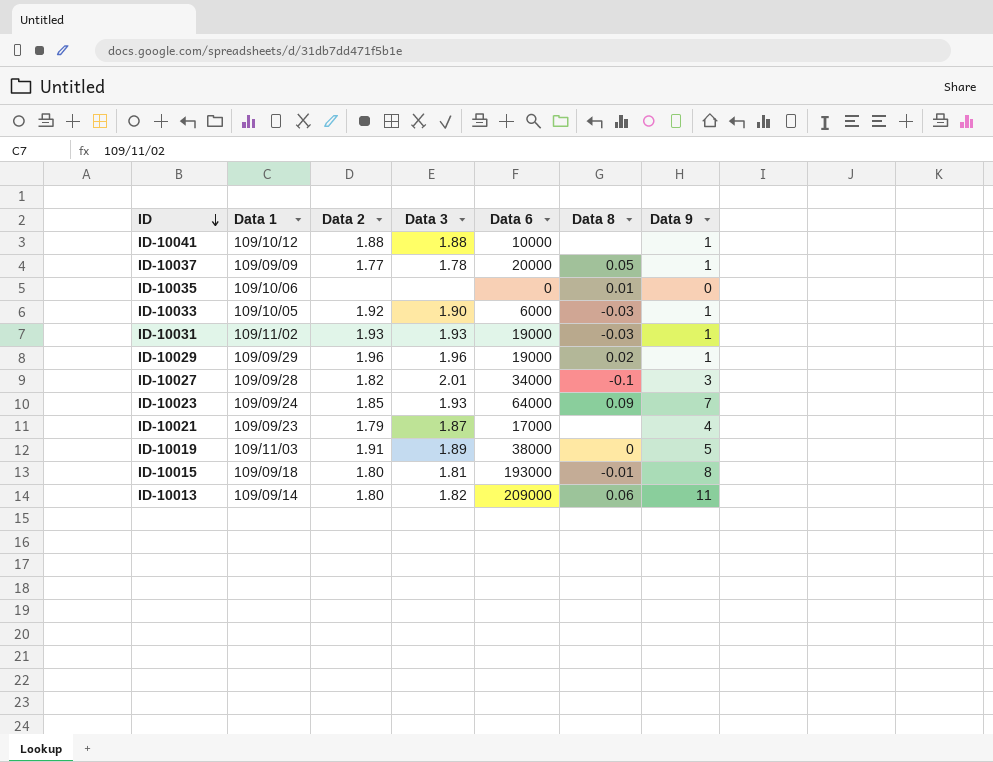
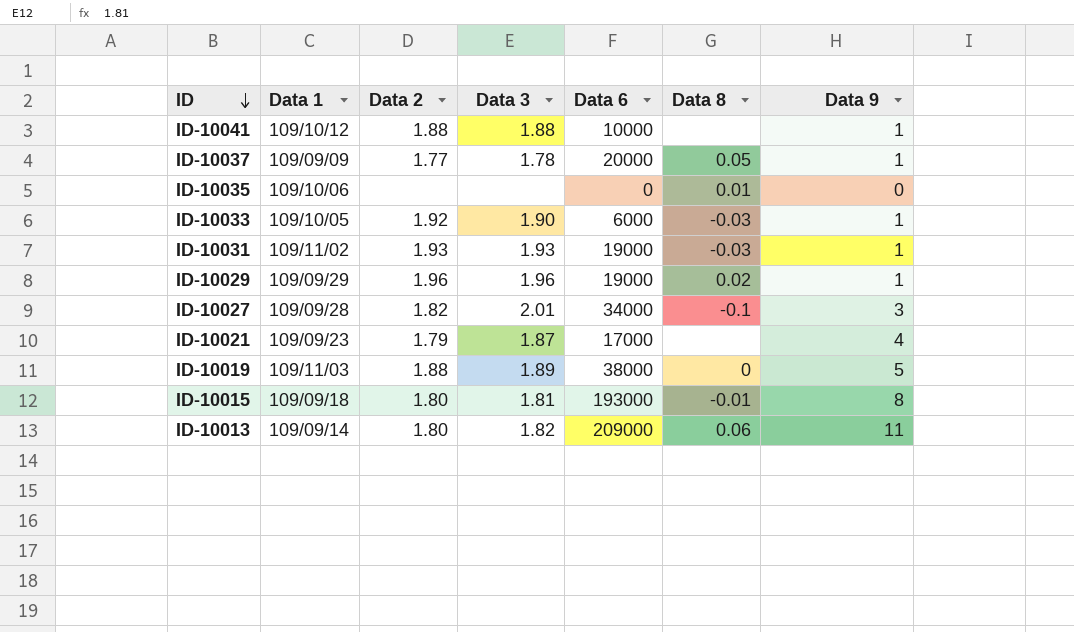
row ID-10023: 109/09/24 | 1.85 | 1.93 | 64000 | 0.09 | 7 -> none
ID-10019 | Data 2: 1.91 -> 1.88

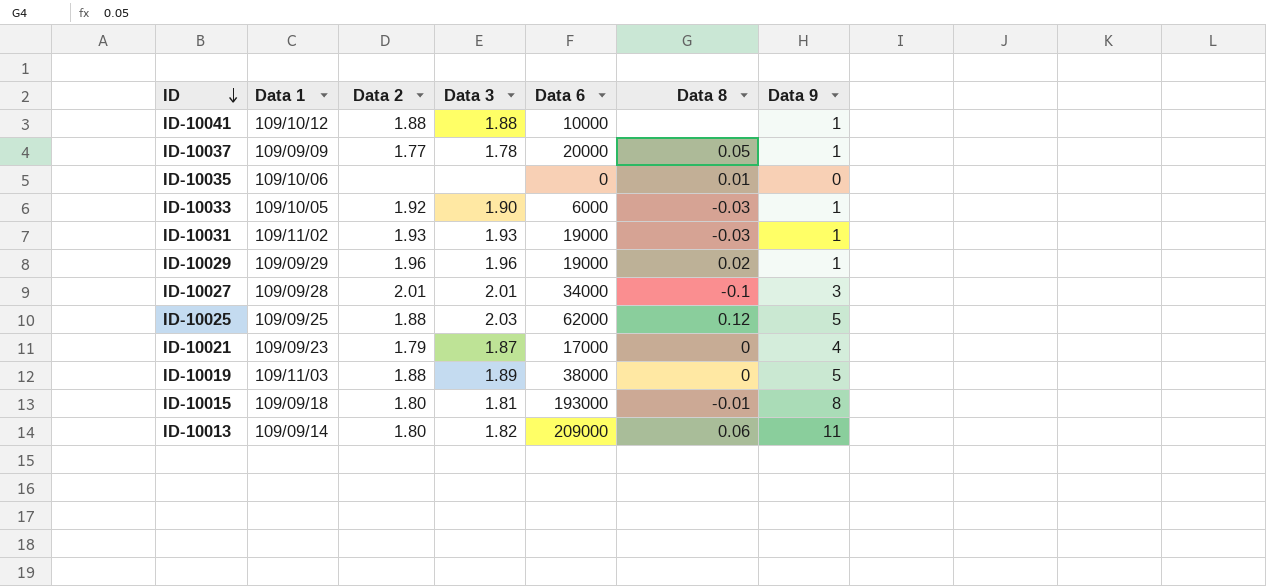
ID-10027 | Data 2: 1.82 -> 2.01
row ID-10025: none -> 109/09/25 | 1.88 | 2.03 | 62000 | 0.12 | 5
ID-10021 | Data 8: none -> 0

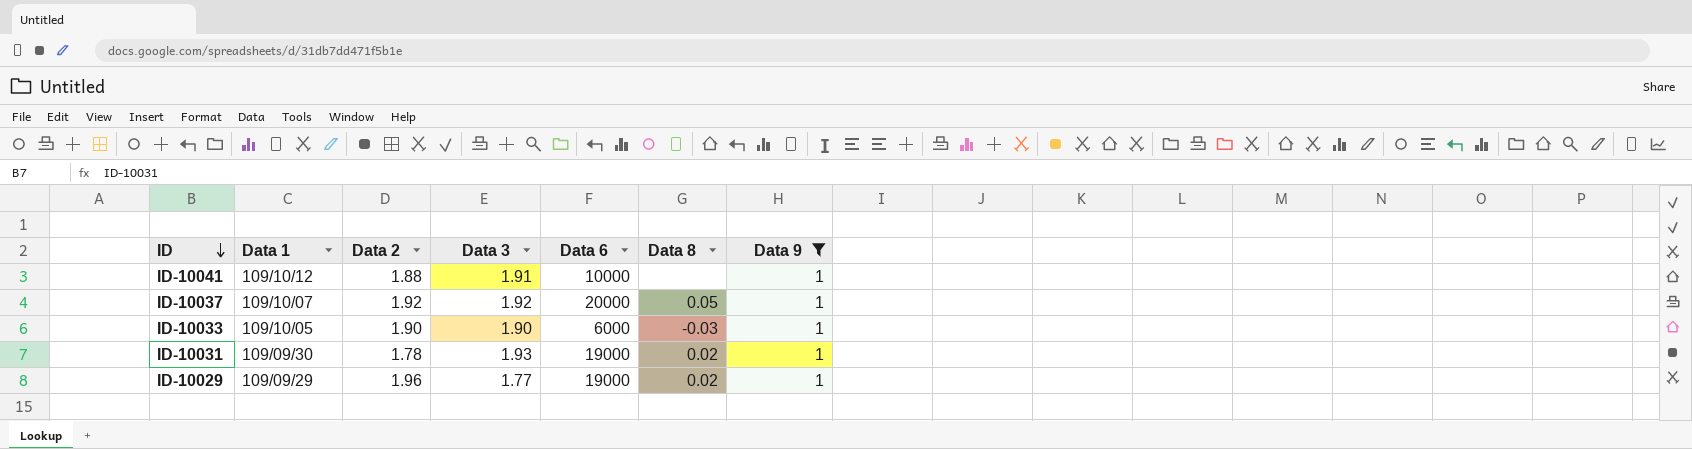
filter: none -> Data 9 = 1
ID-10041 | Data 3: 1.88 -> 1.91
ID-10037 | Data 1: 109/09/09 -> 109/10/07
ID-10037 | Data 2: 1.77 -> 1.92
ID-10037 | Data 3: 1.78 -> 1.92
ID-10033 | Data 2: 1.92 -> 1.90
ID-10031 | Data 1: 109/11/02 -> 109/09/30
ID-10031 | Data 2: 1.93 -> 1.78
ID-10031 | Data 8: -0.03 -> 0.02
ID-10029 | Data 3: 1.96 -> 1.77

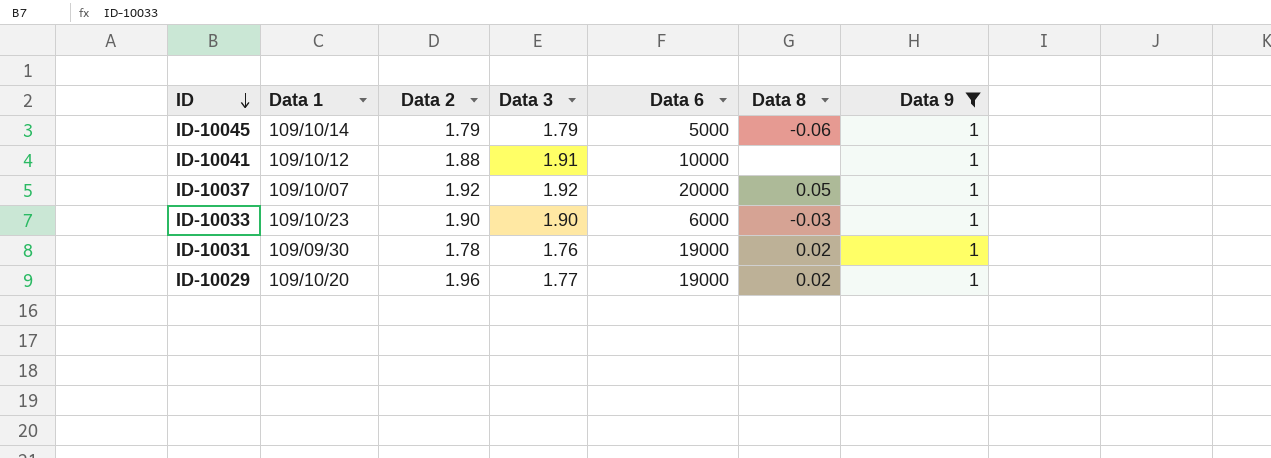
row ID-10045: none -> 109/10/14 | 1.79 | 1.79 | 5000 | -0.06 | 1
ID-10033 | Data 1: 109/10/05 -> 109/10/23
ID-10031 | Data 3: 1.93 -> 1.76
ID-10029 | Data 1: 109/09/29 -> 109/10/20

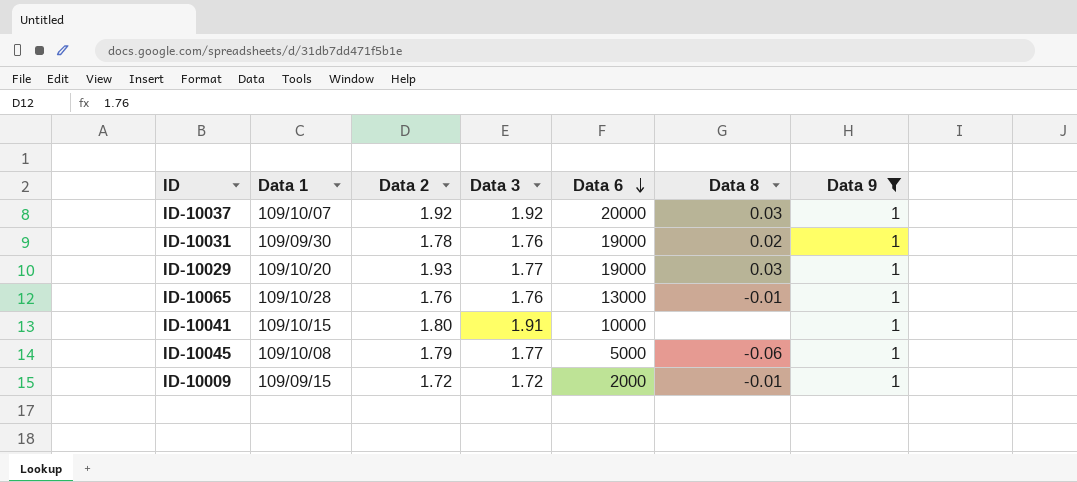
row order: ID descending -> Data 6 descending
row ID-10033: 109/10/23 | 1.90 | 1.90 | 6000 | -0.03 | 1 -> none
ID-10037 | Data 8: 0.05 -> 0.03
ID-10029 | Data 2: 1.96 -> 1.93
ID-10029 | Data 8: 0.02 -> 0.03
row ID-10065: none -> 109/10/28 | 1.76 | 1.76 | 13000 | -0.01 | 1
ID-10041 | Data 1: 109/10/12 -> 109/10/15
ID-10041 | Data 2: 1.88 -> 1.80
ID-10045 | Data 1: 109/10/14 -> 109/10/08
ID-10045 | Data 3: 1.79 -> 1.77
row ID-10009: none -> 109/09/15 | 1.72 | 1.72 | 2000 | -0.01 | 1

